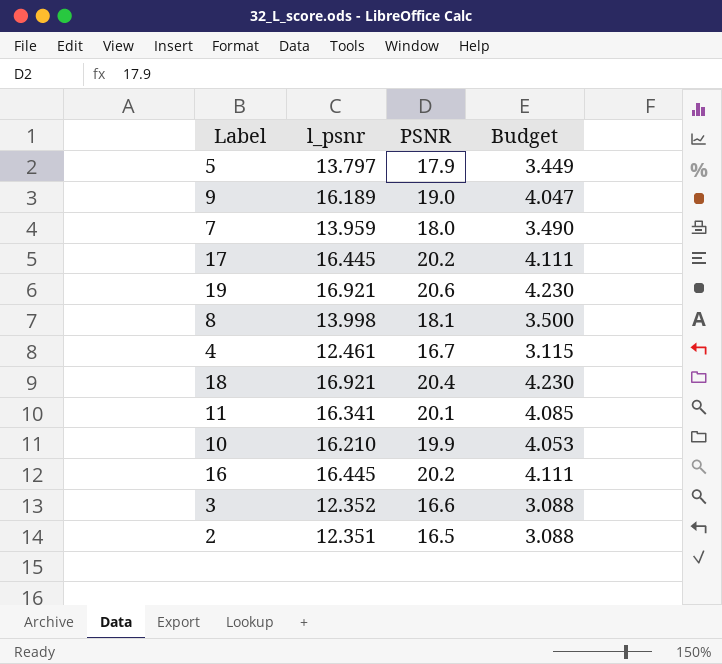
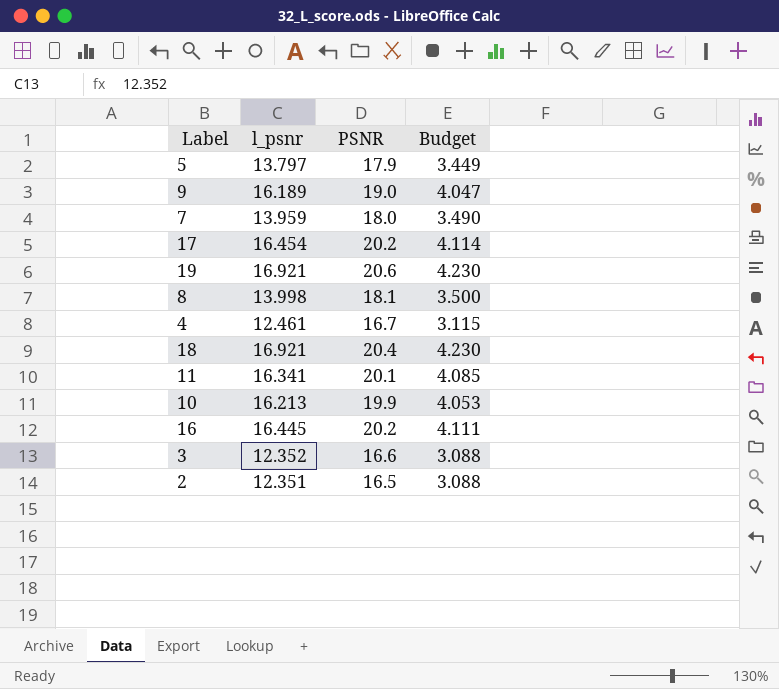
17 | l_psnr: 16.445 -> 16.454
17 | Budget: 4.111 -> 4.114
10 | l_psnr: 16.210 -> 16.213

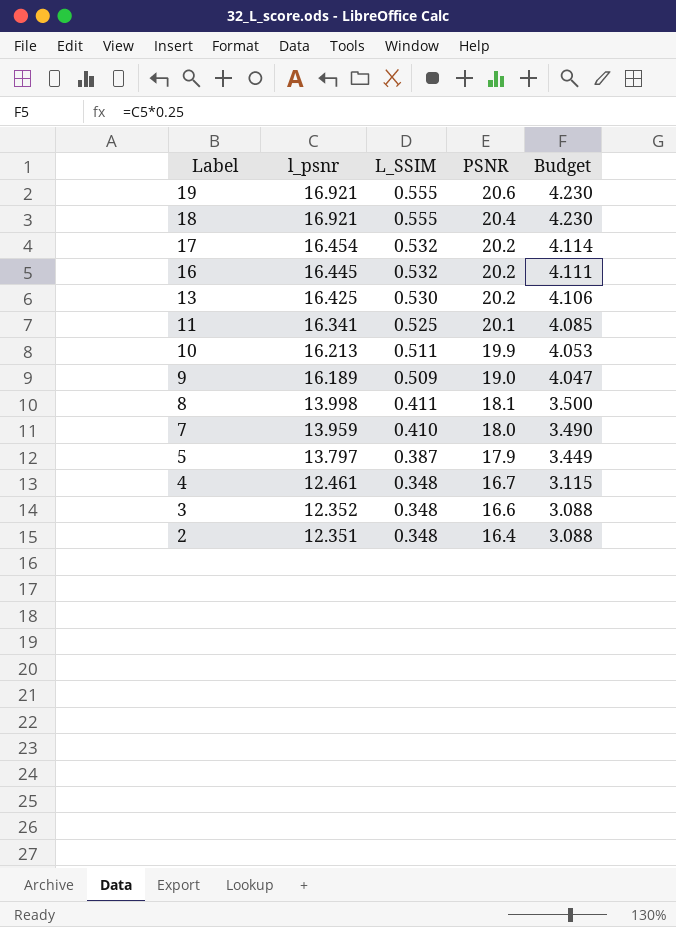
row order: none -> Label descending
column L_SSIM | position: none -> 3
row 13: none -> 16.425 | 0.530 | 20.2 | 4.106
2 | PSNR: 16.5 -> 16.4

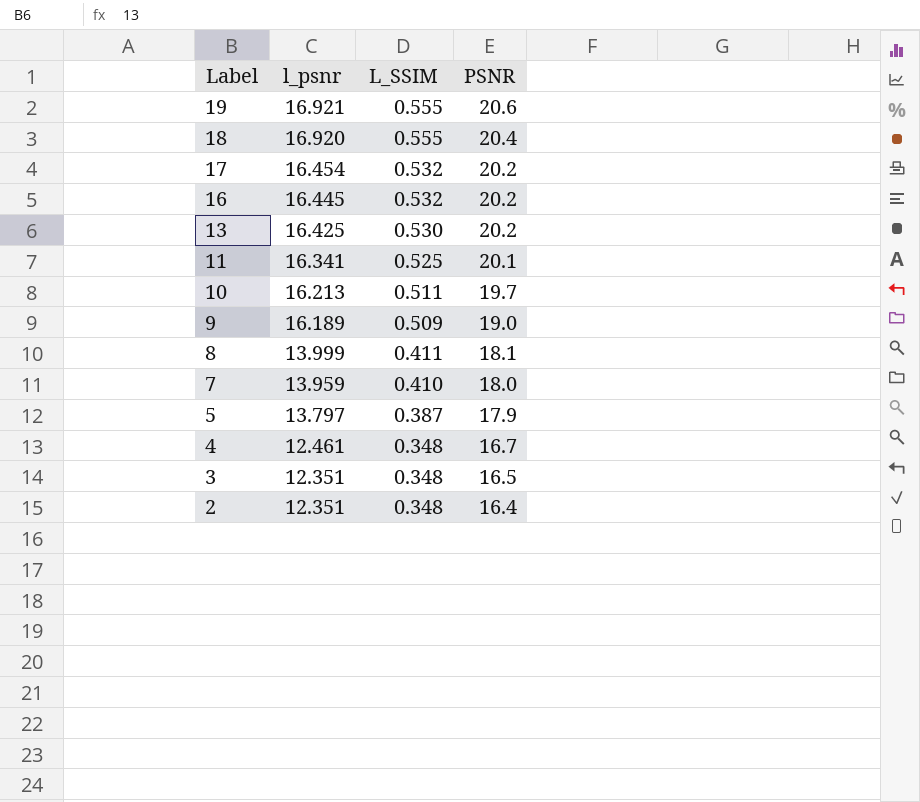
column Budget | formula: [l_psnr] * 0.25 -> none
18 | l_psnr: 16.921 -> 16.920
10 | PSNR: 19.9 -> 19.7
8 | l_psnr: 13.998 -> 13.999
3 | l_psnr: 12.352 -> 12.351
3 | PSNR: 16.6 -> 16.5

